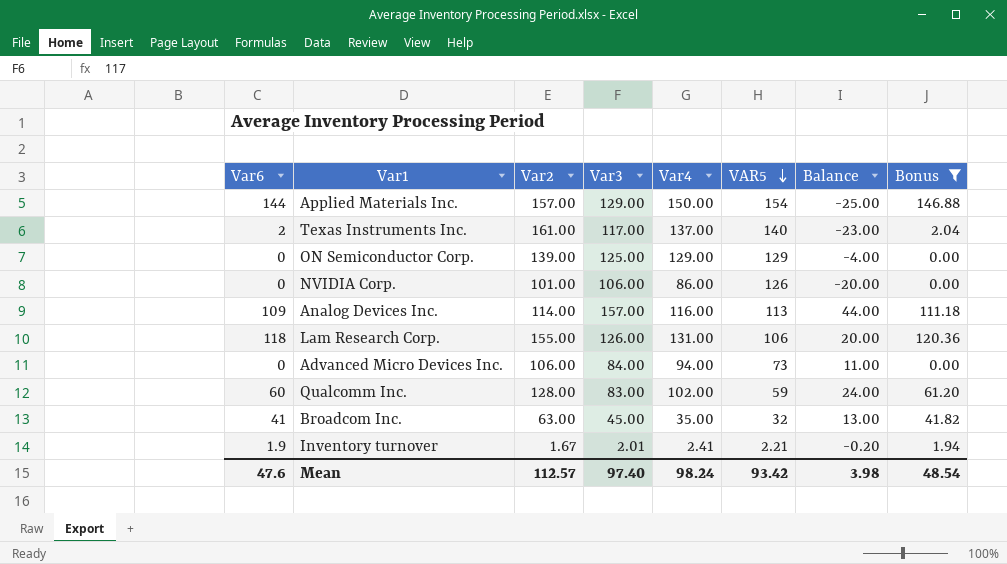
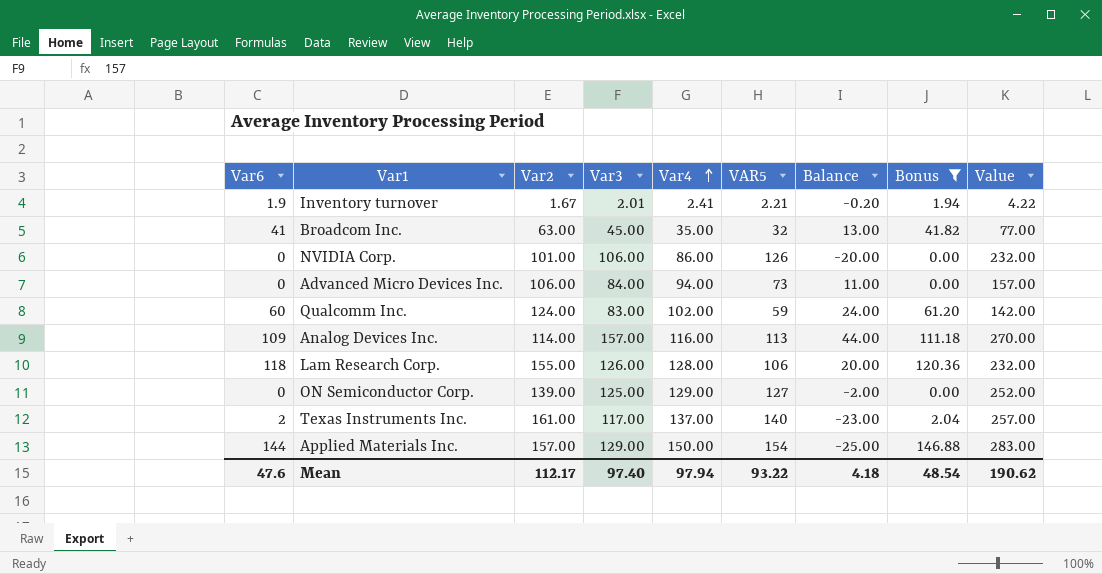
row order: VAR5 descending -> Var4 ascending
column Value | formula: none -> [Var3] + [VAR5]
Qualcomm Inc. | Var2: 128.00 -> 124.00
Lam Research Corp. | Var4: 131.00 -> 128.00
ON Semiconductor Corp. | VAR5: 129 -> 127
ON Semiconductor Corp. | Balance: -4.00 -> -2.00
Mean | Var2: 112.57 -> 112.17
Mean | Var4: 98.24 -> 97.94
Mean | VAR5: 93.42 -> 93.22
Mean | Balance: 3.98 -> 4.18

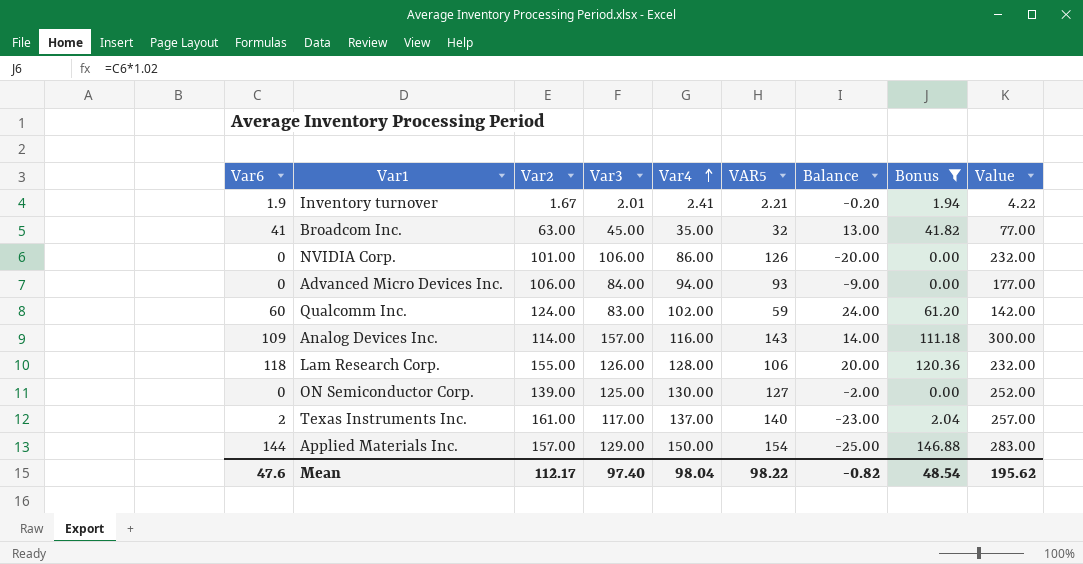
Advanced Micro Devices Inc. | VAR5: 73 -> 93
Advanced Micro Devices Inc. | Balance: 11.00 -> -9.00
Advanced Micro Devices Inc. | Value: 157.00 -> 177.00
Analog Devices Inc. | VAR5: 113 -> 143
Analog Devices Inc. | Balance: 44.00 -> 14.00
Analog Devices Inc. | Value: 270.00 -> 300.00
ON Semiconductor Corp. | Var4: 129.00 -> 130.00
Mean | Var4: 97.94 -> 98.04
Mean | VAR5: 93.22 -> 98.22
Mean | Balance: 4.18 -> -0.82
Mean | Value: 190.62 -> 195.62

